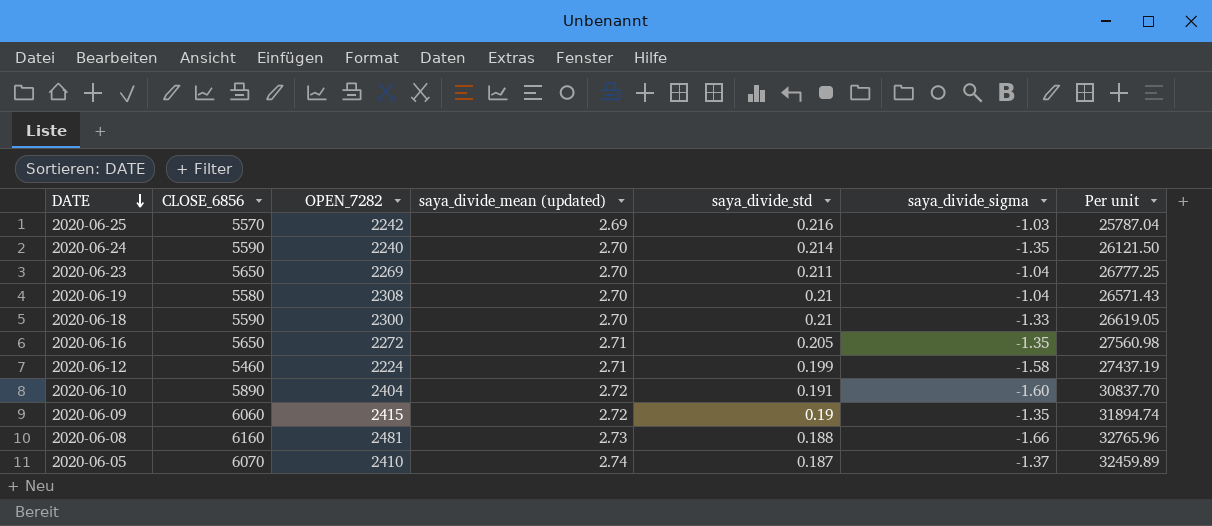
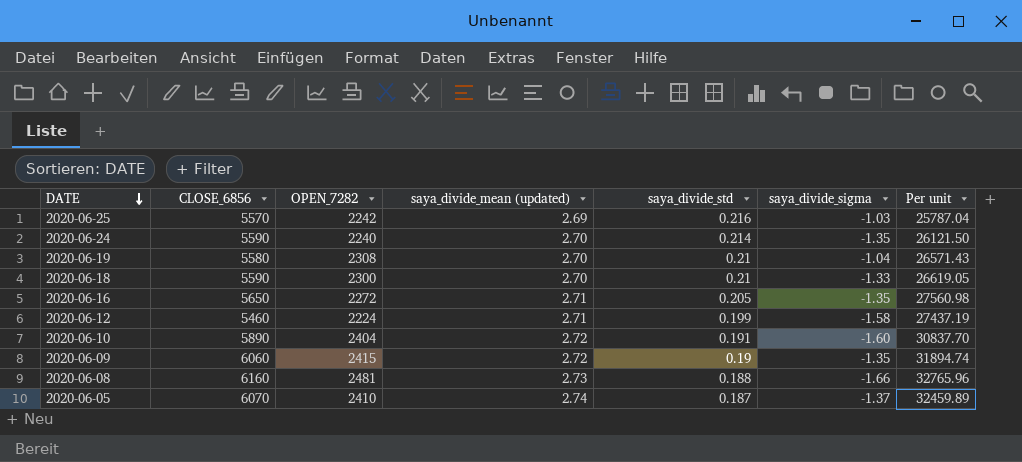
row 2020-06-23: 5650 | 2269 | 2.70 | 0.211 | -1.04 | 26777.25 -> none

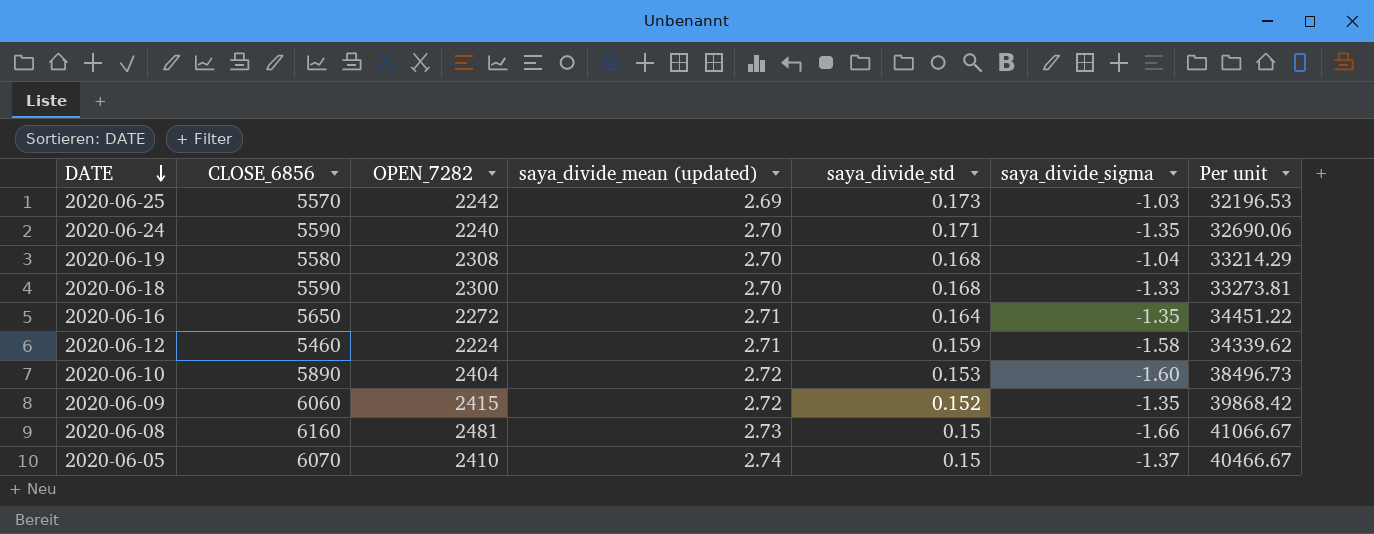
2020-06-25 | saya_divide_std: 0.216 -> 0.173
2020-06-25 | Per unit: 25787.04 -> 32196.53
2020-06-24 | saya_divide_std: 0.214 -> 0.171
2020-06-24 | Per unit: 26121.50 -> 32690.06
2020-06-19 | saya_divide_std: 0.21 -> 0.168
2020-06-19 | Per unit: 26571.43 -> 33214.29
2020-06-18 | saya_divide_std: 0.21 -> 0.168
2020-06-18 | Per unit: 26619.05 -> 33273.81
2020-06-16 | saya_divide_std: 0.205 -> 0.164
2020-06-16 | Per unit: 27560.98 -> 34451.22
2020-06-12 | saya_divide_std: 0.199 -> 0.159
2020-06-12 | Per unit: 27437.19 -> 34339.62
2020-06-10 | saya_divide_std: 0.191 -> 0.153
2020-06-10 | Per unit: 30837.70 -> 38496.73
2020-06-09 | saya_divide_std: 0.19 -> 0.152
2020-06-09 | Per unit: 31894.74 -> 39868.42
2020-06-08 | saya_divide_std: 0.188 -> 0.15
2020-06-08 | Per unit: 32765.96 -> 41066.67
2020-06-05 | saya_divide_std: 0.187 -> 0.15
2020-06-05 | Per unit: 32459.89 -> 40466.67

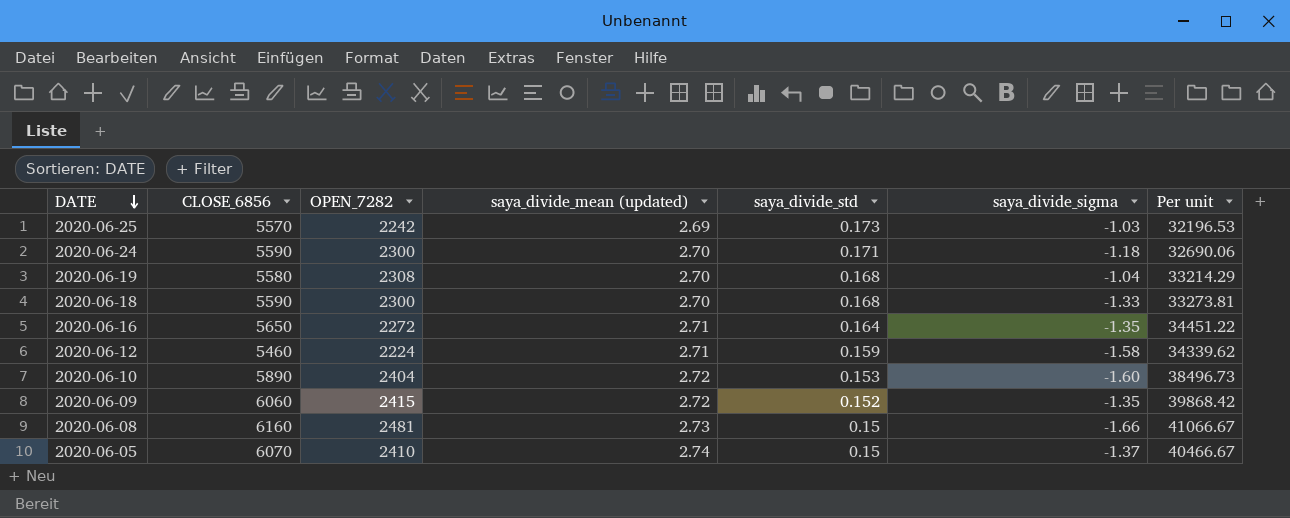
2020-06-24 | OPEN_7282: 2240 -> 2300
2020-06-24 | saya_divide_sigma: -1.35 -> -1.18

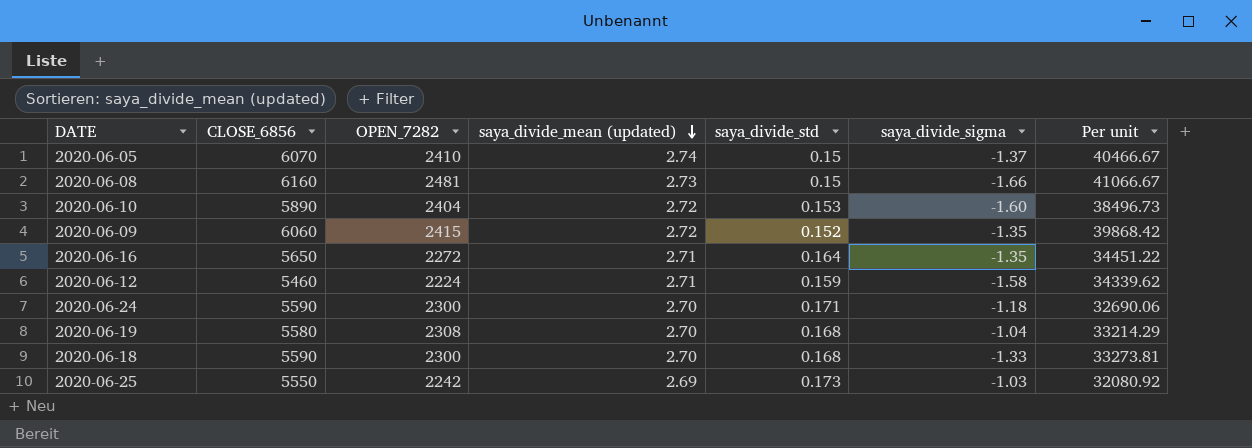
row order: DATE descending -> saya_divide_mean (updated) descending
2020-06-25 | CLOSE_6856: 5570 -> 5550
2020-06-25 | Per unit: 32196.53 -> 32080.92

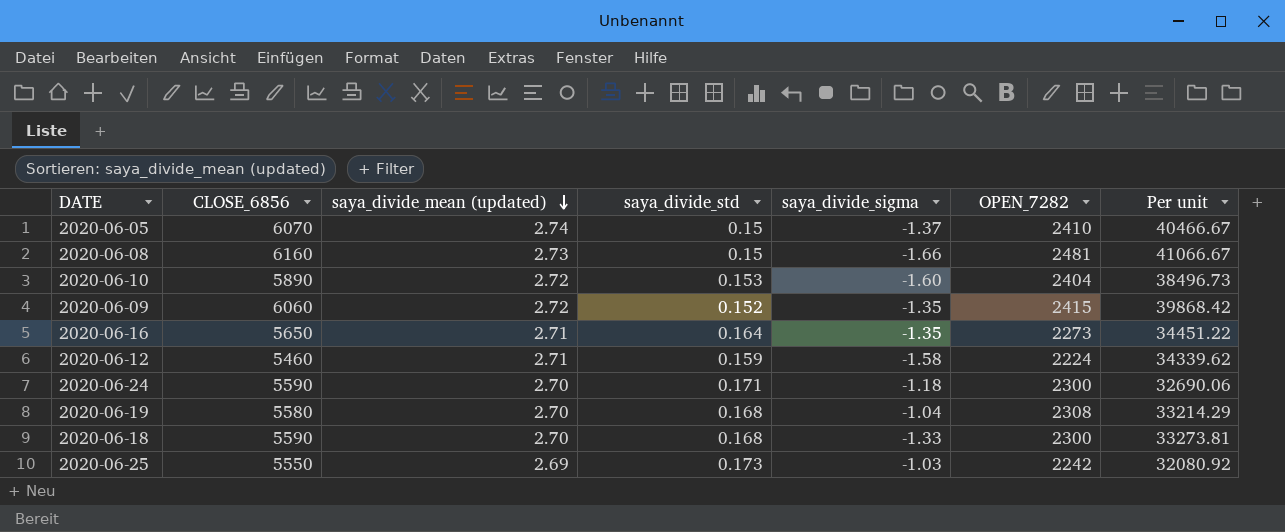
column OPEN_7282 | position: 3 -> 6
2020-06-16 | OPEN_7282: 2272 -> 2273

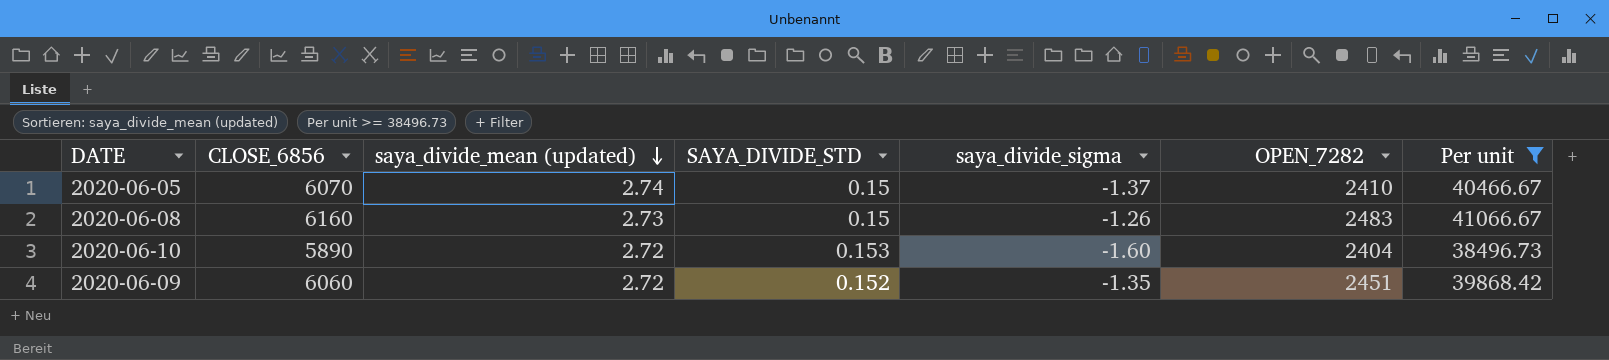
filter: none -> Per unit >= 38496.73
column name: saya_divide_std -> SAYA_DIVIDE_STD
2020-06-08 | saya_divide_sigma: -1.66 -> -1.26
2020-06-08 | OPEN_7282: 2481 -> 2483
2020-06-09 | OPEN_7282: 2415 -> 2451

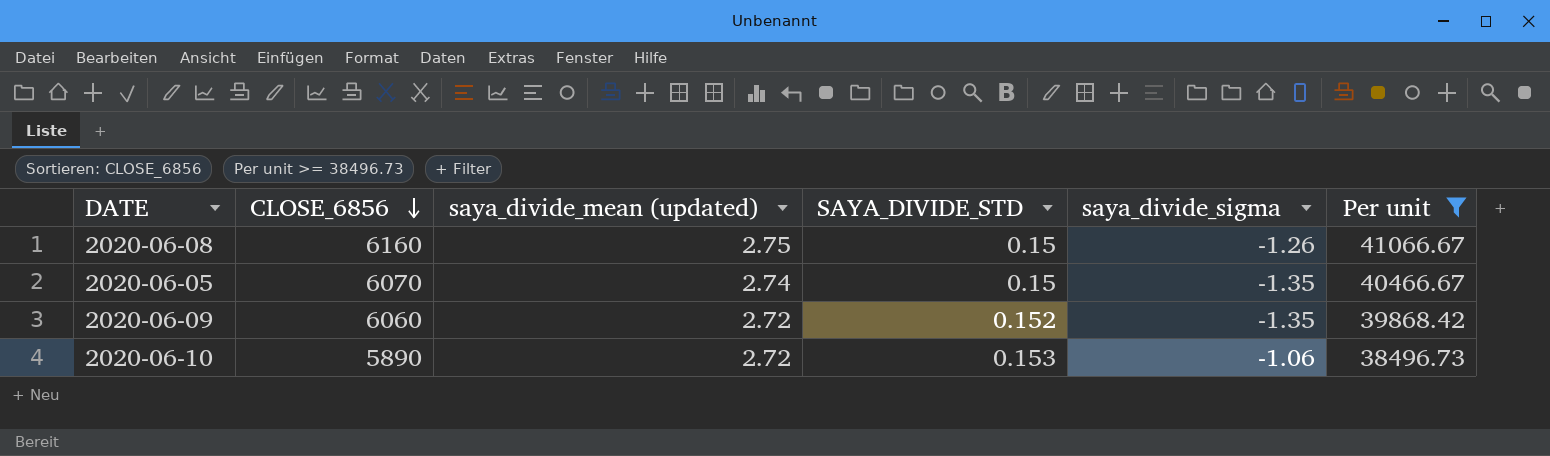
row order: saya_divide_mean (updated) descending -> CLOSE_6856 descending
column OPEN_7282 | position: 6 -> none
2020-06-08 | saya_divide_mean (updated): 2.73 -> 2.75
2020-06-05 | saya_divide_sigma: -1.37 -> -1.35
2020-06-10 | saya_divide_sigma: -1.60 -> -1.06

